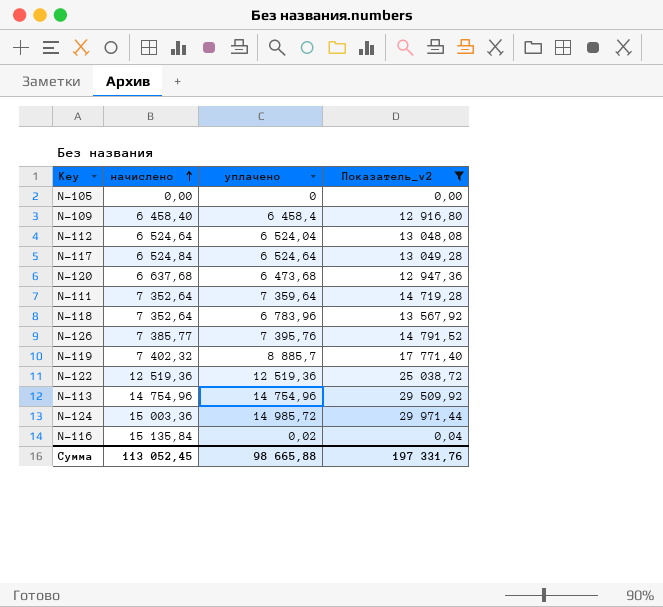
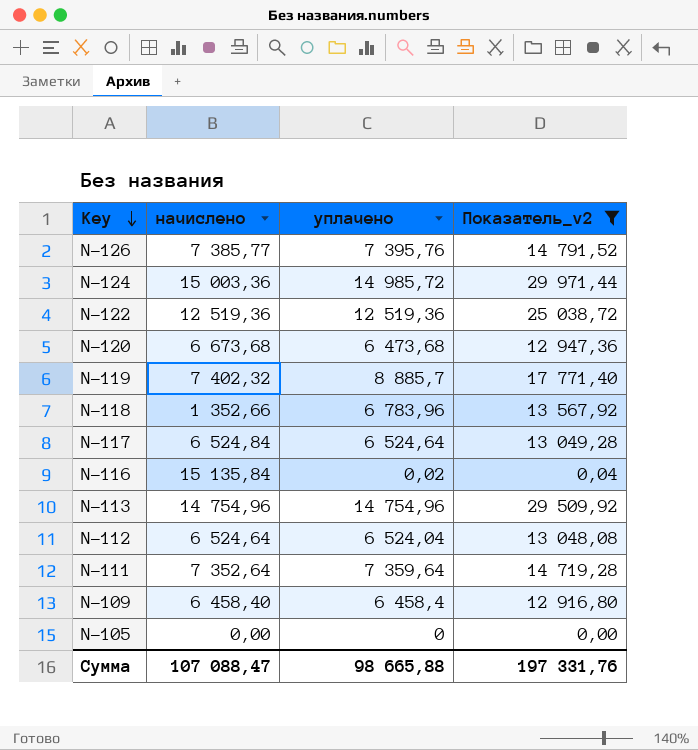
row order: начислено ascending -> Key descending
N-120 | начислено: 6 637,68 -> 6 673,68
N-118 | начислено: 7 352,64 -> 1 352,66
Сумма | начислено: 113 052,45 -> 107 088,47

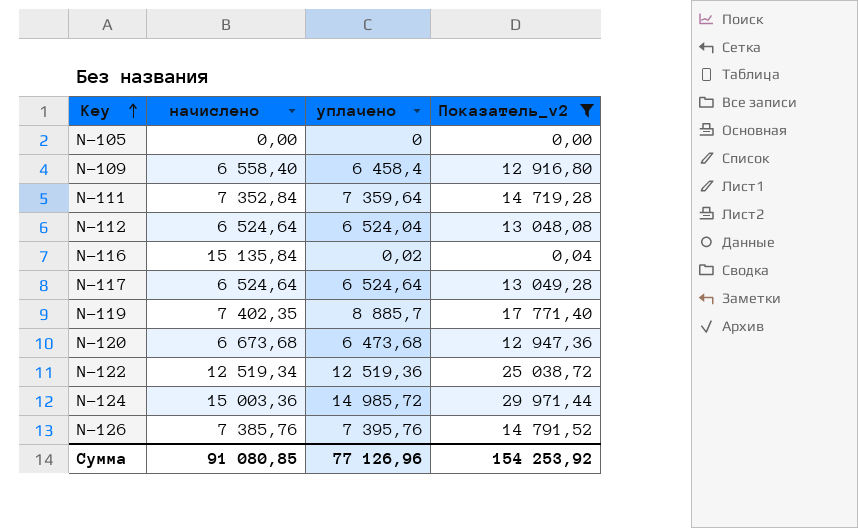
row order: Key descending -> Key ascending
row N-118: 1 352,66 | 6 783,96 | 13 567,92 -> none
row N-113: 14 754,96 | 14 754,96 | 29 509,92 -> none
N-109 | начислено: 6 458,40 -> 6 558,40
N-111 | начислено: 7 352,64 -> 7 352,84
N-117 | начислено: 6 524,84 -> 6 524,64
N-119 | начислено: 7 402,32 -> 7 402,35
N-122 | начислено: 12 519,36 -> 12 519,34
N-126 | начислено: 7 385,77 -> 7 385,76
Сумма | начислено: 107 088,47 -> 91 080,85
Сумма | уплачено: 98 665,88 -> 77 126,96
Сумма | Показатель_v2: 197 331,76 -> 154 253,92

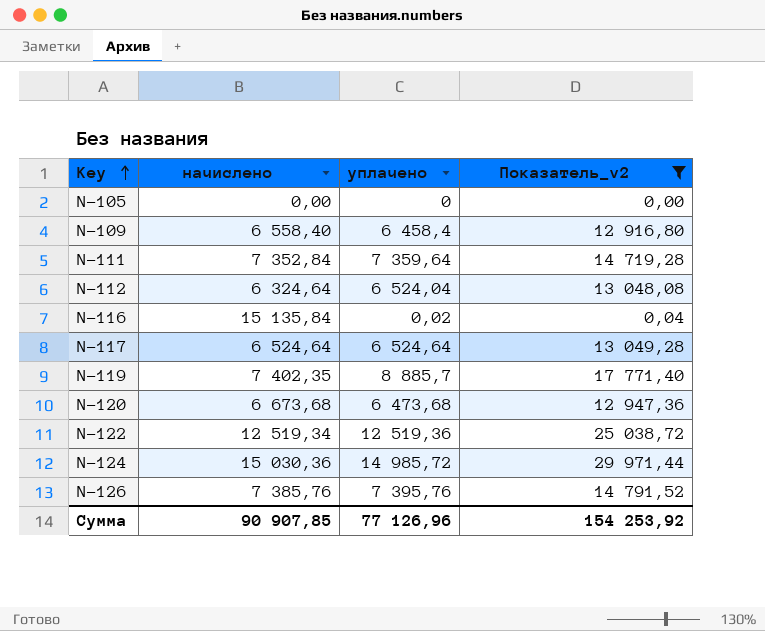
N-112 | начислено: 6 524,64 -> 6 324,64
N-124 | начислено: 15 003,36 -> 15 030,36
Сумма | начислено: 91 080,85 -> 90 907,85

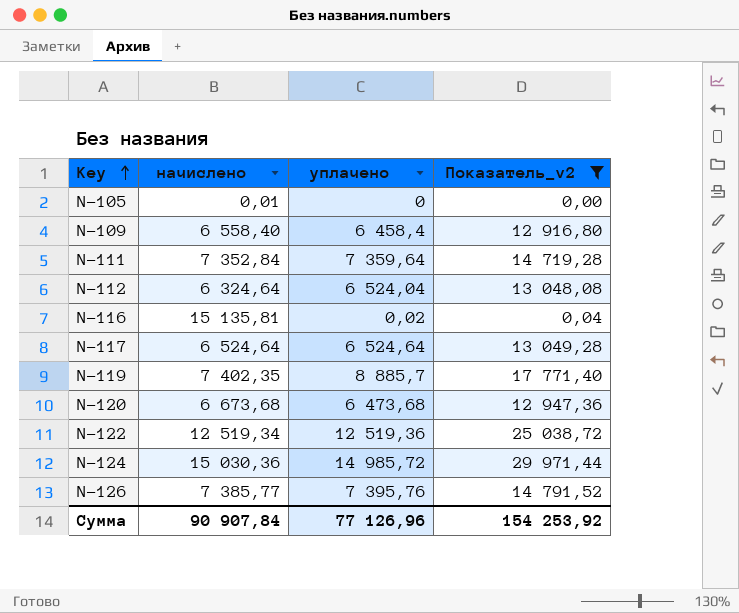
N-105 | начислено: 0,00 -> 0,01
N-116 | начислено: 15 135,84 -> 15 135,81
N-126 | начислено: 7 385,76 -> 7 385,77
Сумма | начислено: 90 907,85 -> 90 907,84

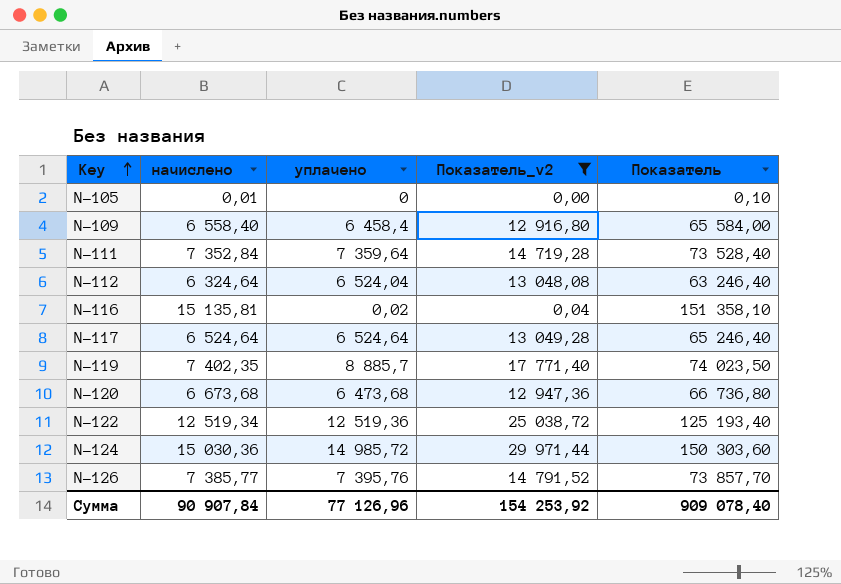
column Показатель | formula: none -> [начислено] * 10

